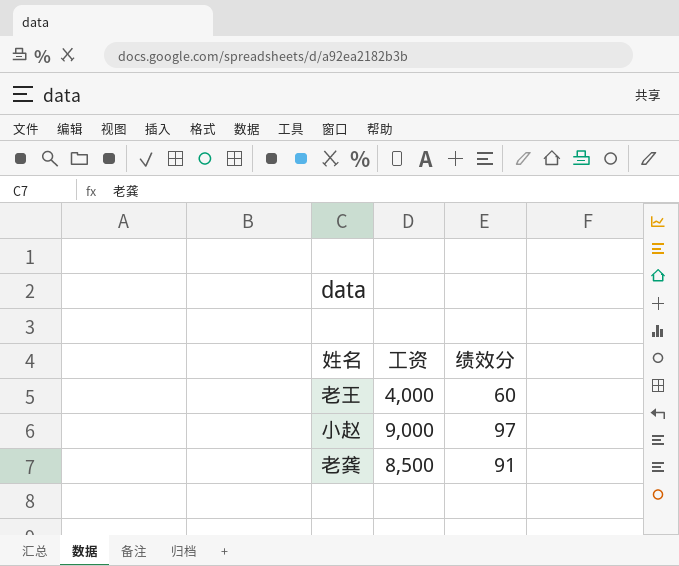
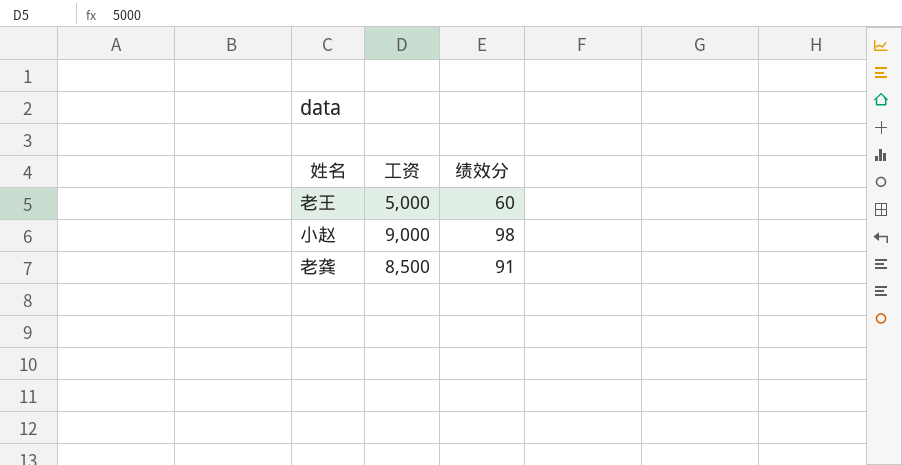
老王 | 工资: 4,000 -> 5,000
小赵 | 绩效分: 97 -> 98

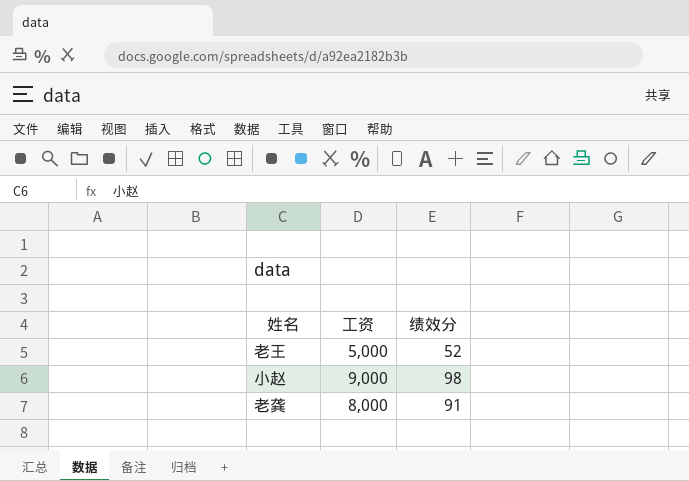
老王 | 绩效分: 60 -> 52
老龚 | 工资: 8,500 -> 8,000

